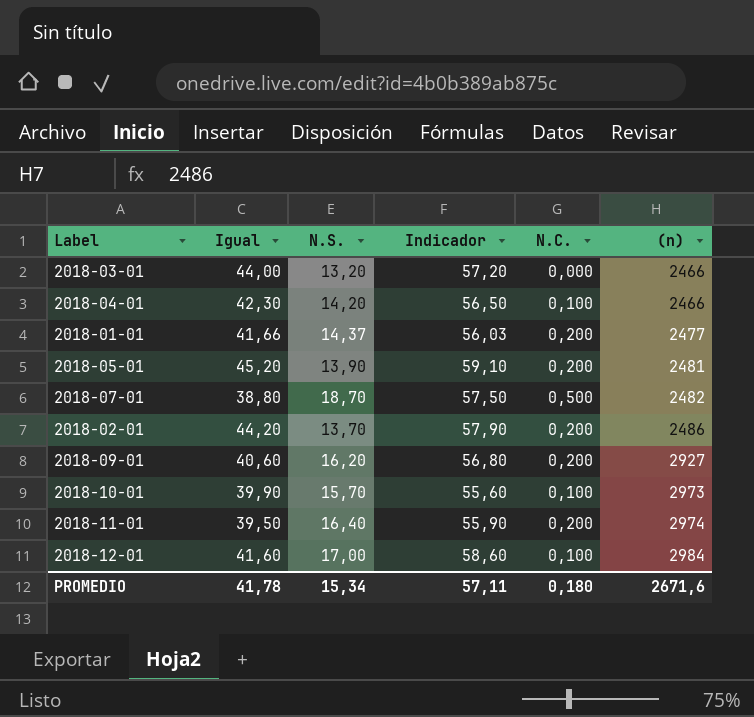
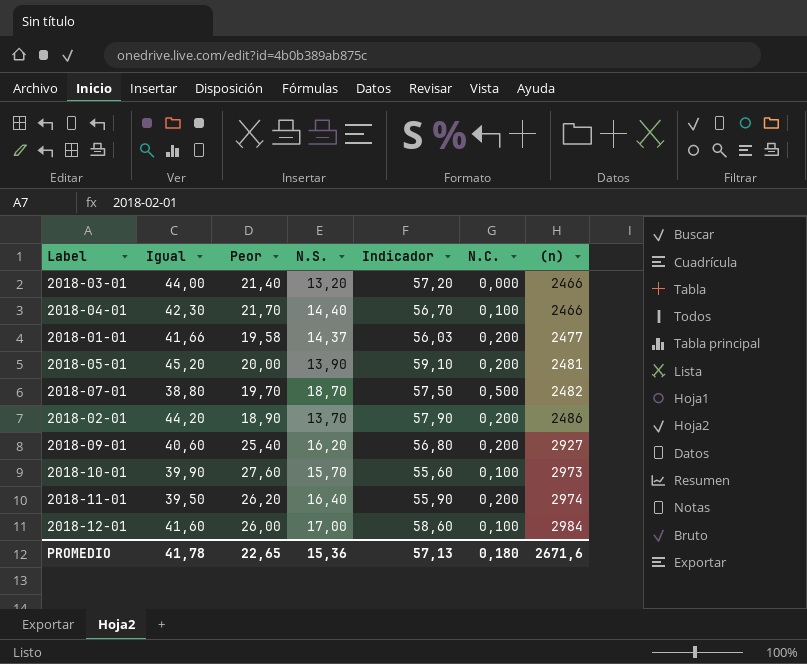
column Peor | position: none -> 3
2018-04-01 | N.S.: 14,20 -> 14,40
2018-04-01 | Indicador: 56,50 -> 56,70
PROMEDIO | N.S.: 15,34 -> 15,36
PROMEDIO | Indicador: 57,11 -> 57,13

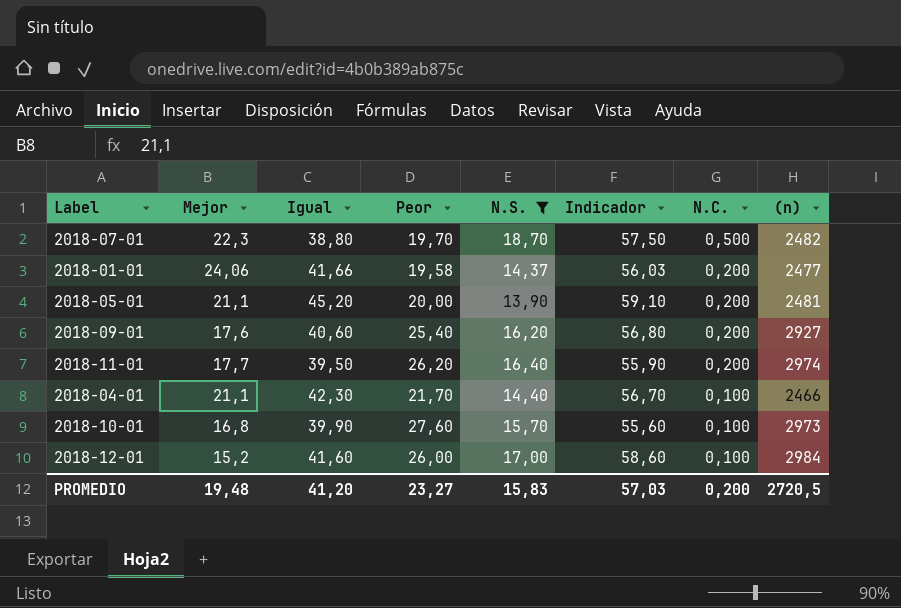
filter: none -> N.S. >= 13,90
row order: (n) ascending -> N.C. descending
column Mejor | position: none -> 2
PROMEDIO | Igual: 41,78 -> 41,20
PROMEDIO | Peor: 22,65 -> 23,27
PROMEDIO | N.S.: 15,36 -> 15,83
PROMEDIO | Indicador: 57,13 -> 57,03
PROMEDIO | N.C.: 0,180 -> 0,200
PROMEDIO | (n): 2671,6 -> 2720,5

